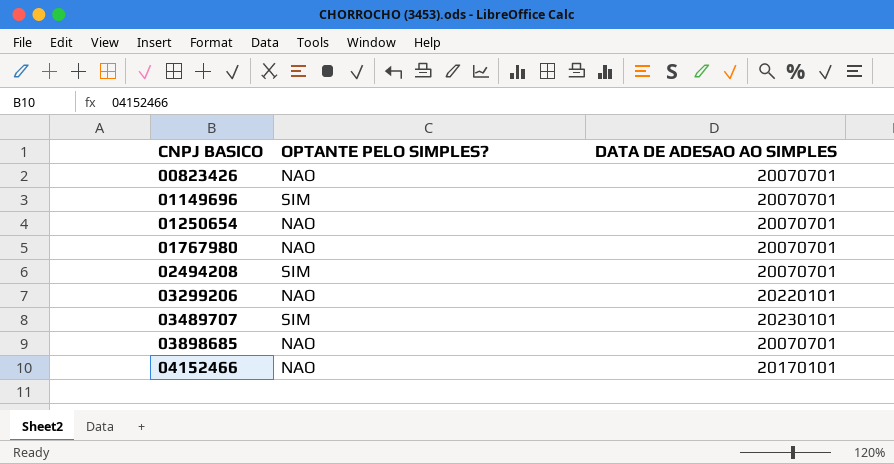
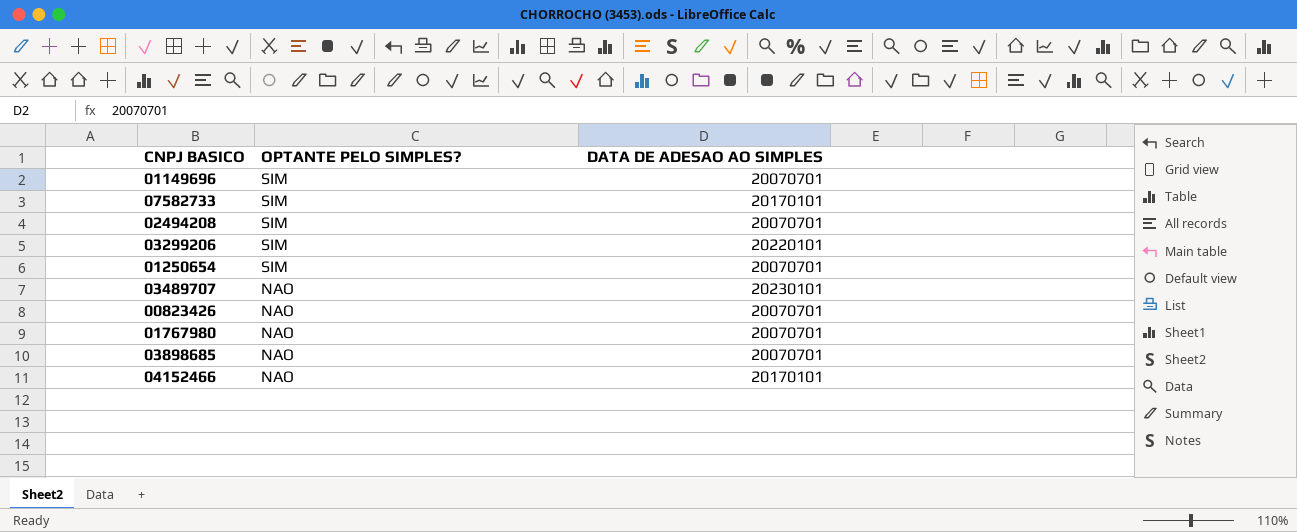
row order: CNPJ BASICO ascending -> OPTANTE PELO SIMPLES? descending
row 07582733: none -> SIM | 20170101
03299206 | OPTANTE PELO SIMPLES?: NAO -> SIM
01250654 | OPTANTE PELO SIMPLES?: NAO -> SIM
03489707 | OPTANTE PELO SIMPLES?: SIM -> NAO

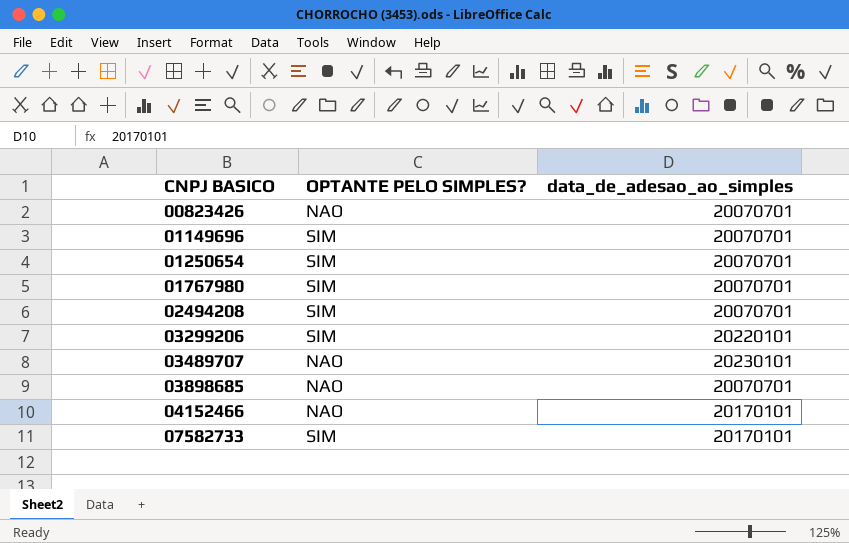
row order: OPTANTE PELO SIMPLES? descending -> CNPJ BASICO ascending
column name: DATA DE ADESAO AO SIMPLES -> data_de_adesao_ao_simples
01767980 | OPTANTE PELO SIMPLES?: NAO -> SIM

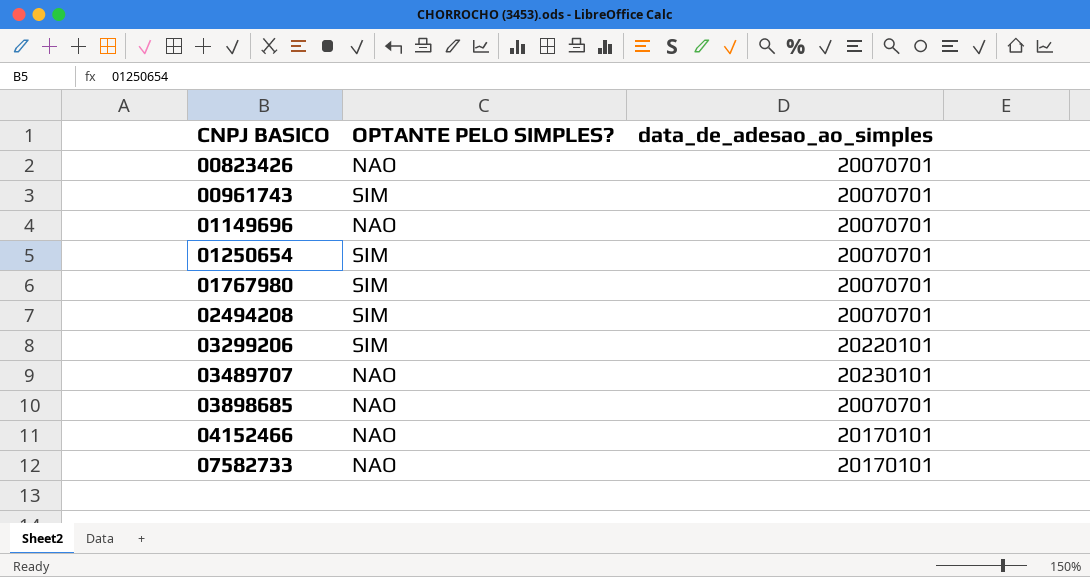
row 00961743: none -> SIM | 20070701
01149696 | OPTANTE PELO SIMPLES?: SIM -> NAO
07582733 | OPTANTE PELO SIMPLES?: SIM -> NAO

